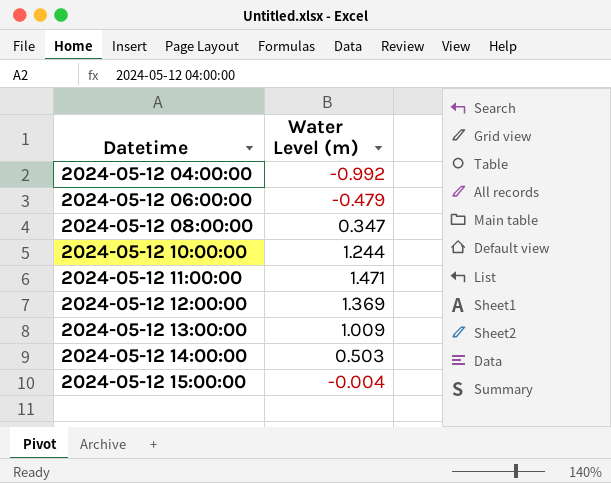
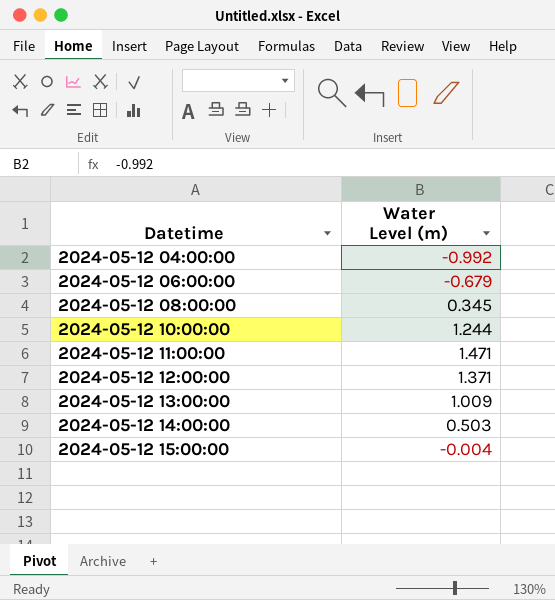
2024-05-12 06:00:00 | Water Level (m): -0.479 -> -0.679
2024-05-12 08:00:00 | Water Level (m): 0.347 -> 0.345
2024-05-12 12:00:00 | Water Level (m): 1.369 -> 1.371

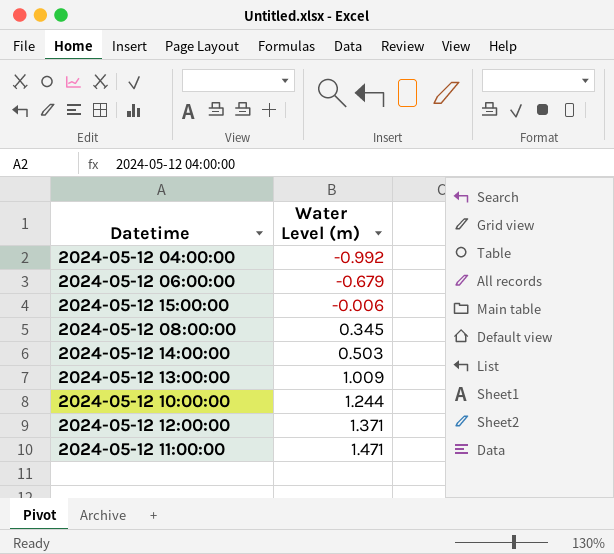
row order: Datetime ascending -> Water Level (m) ascending
2024-05-12 15:00:00 | Water Level (m): -0.004 -> -0.006

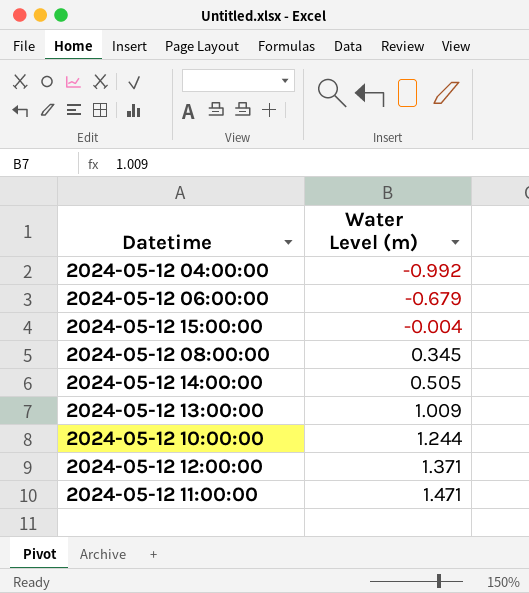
2024-05-12 15:00:00 | Water Level (m): -0.006 -> -0.004
2024-05-12 14:00:00 | Water Level (m): 0.503 -> 0.505

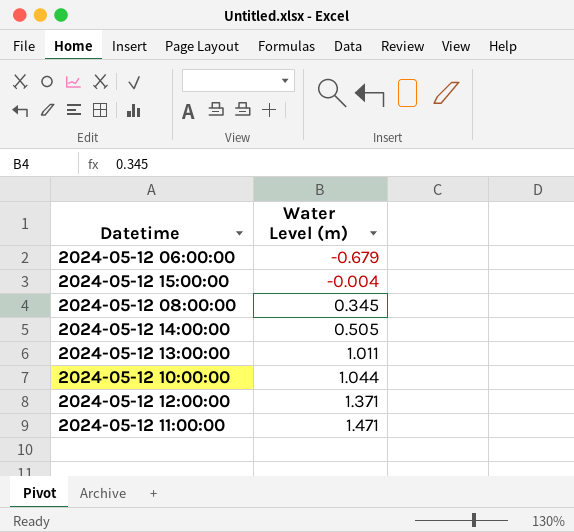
row 2024-05-12 04:00:00: -0.992 -> none
2024-05-12 13:00:00 | Water Level (m): 1.009 -> 1.011
2024-05-12 10:00:00 | Water Level (m): 1.244 -> 1.044

